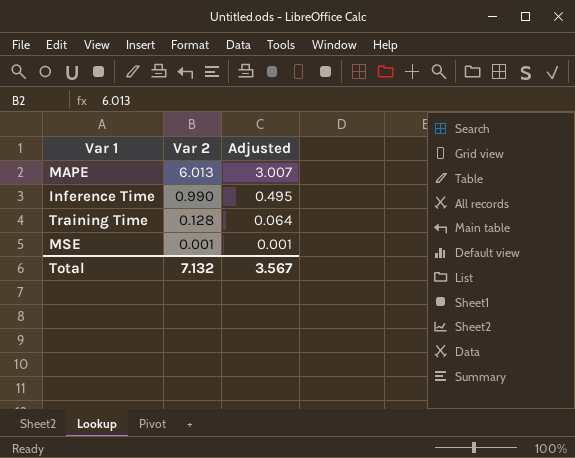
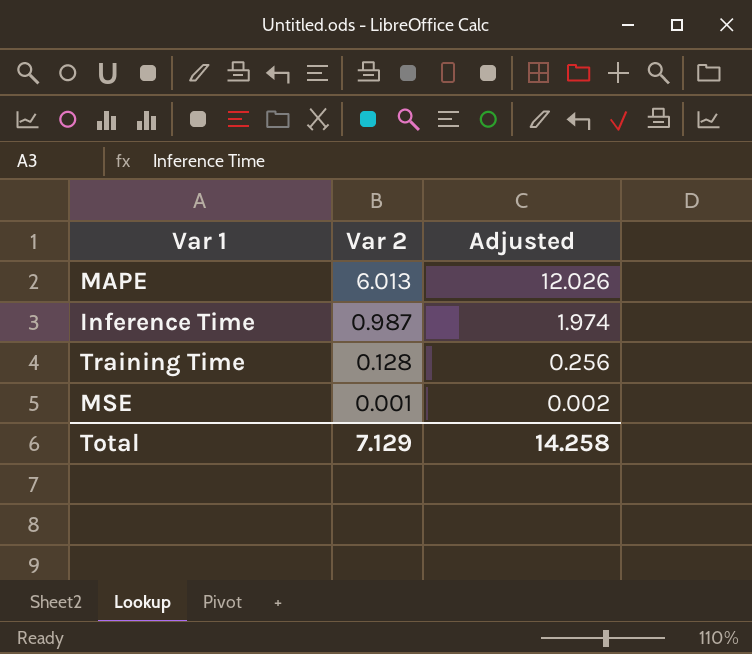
column Adjusted | formula: [Var 2] * 0.5 -> [Var 2] * 2
Inference Time | Var 2: 0.990 -> 0.987
Total | Var 2: 7.132 -> 7.129
Total | Adjusted: 3.567 -> 14.258

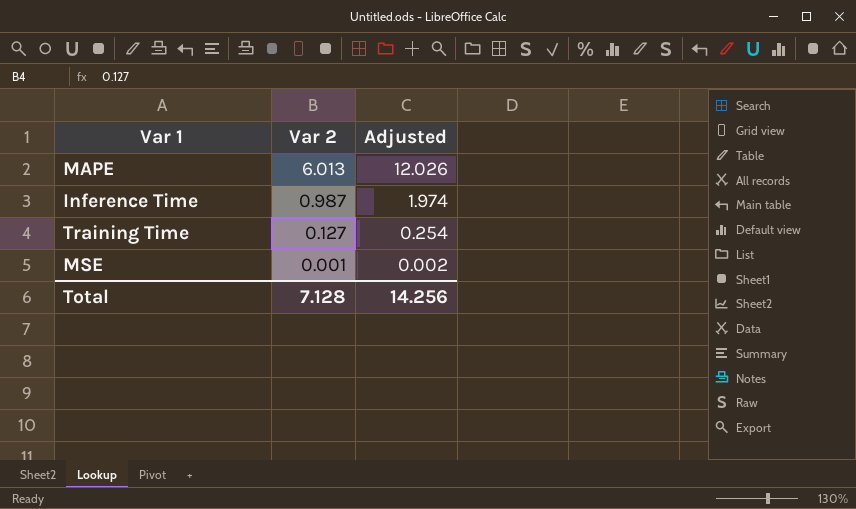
Training Time | Var 2: 0.128 -> 0.127
Training Time | Adjusted: 0.256 -> 0.254
Total | Var 2: 7.129 -> 7.128
Total | Adjusted: 14.258 -> 14.256

